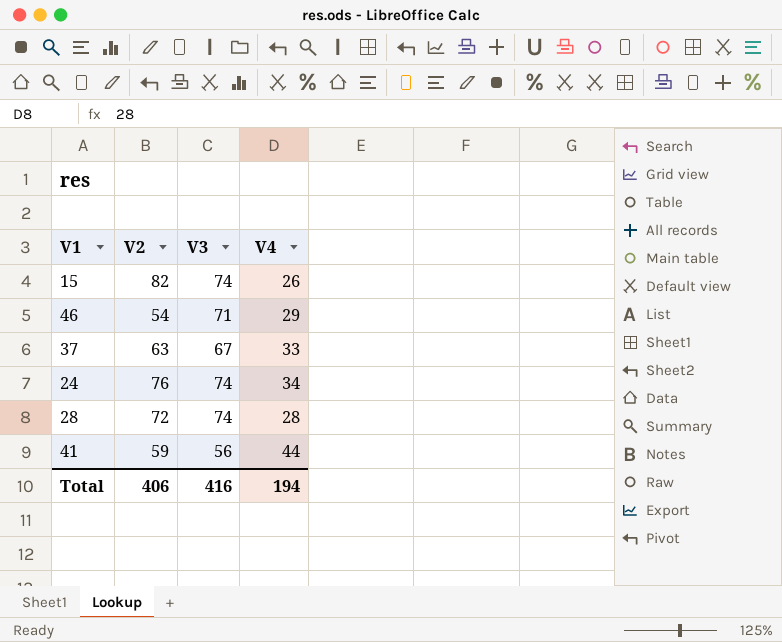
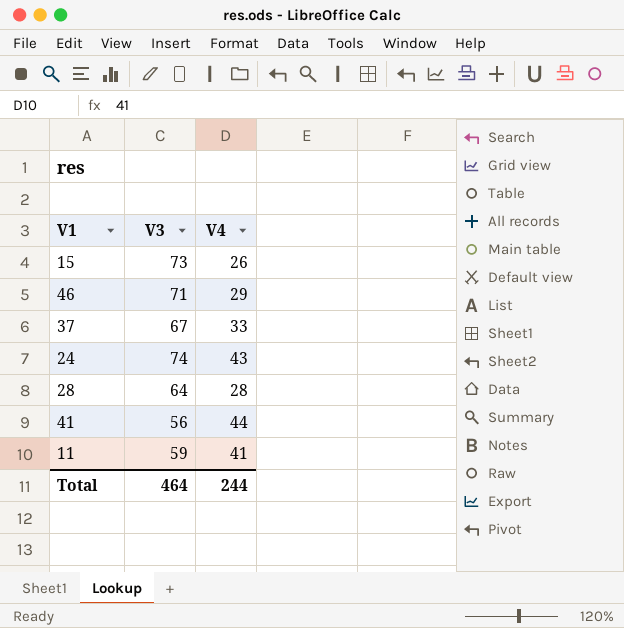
column V2 | position: 2 -> none
15 | V3: 74 -> 73
24 | V4: 34 -> 43
28 | V3: 74 -> 64
row 11: none -> 59 | 41
Total | V3: 416 -> 464
Total | V4: 194 -> 244

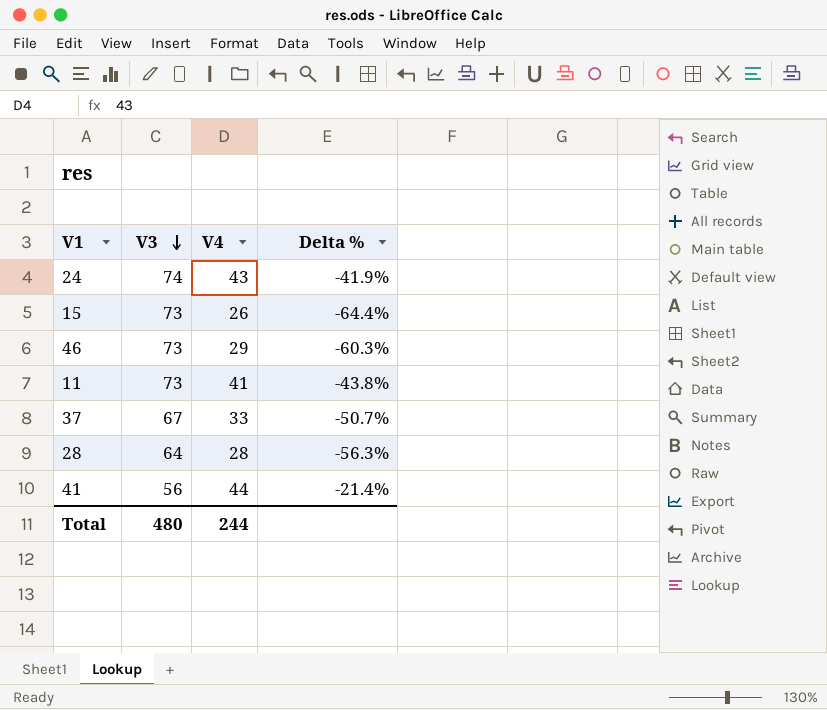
row order: none -> V3 descending
column Delta % | formula: none -> ([V4] - [V3]) / [V3]
46 | V3: 71 -> 73
11 | V3: 59 -> 73
Total | V3: 464 -> 480

